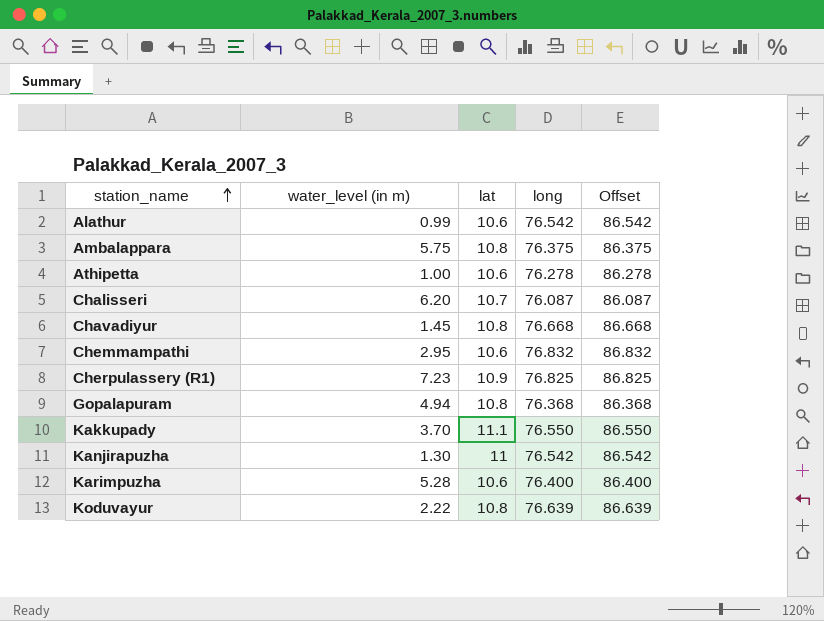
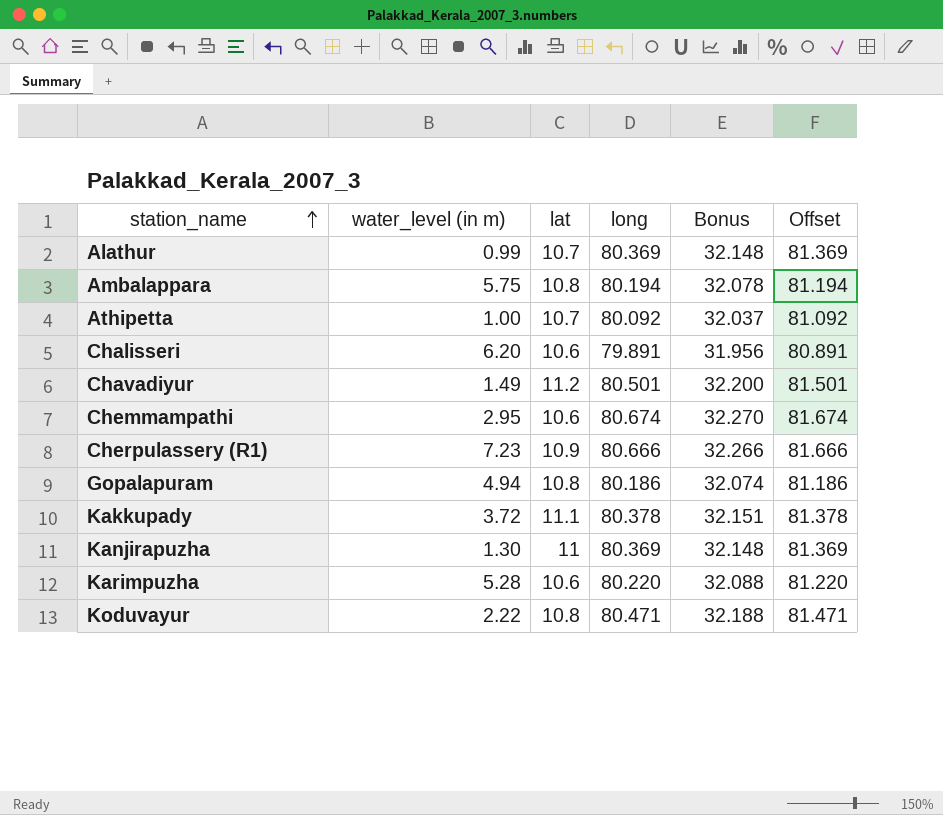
column Bonus | formula: none -> [long] * 0.4
column Offset | formula: [long] + 10 -> [long] + 1
Alathur | lat: 10.6 -> 10.7
Alathur | long: 76.542 -> 80.369
Ambalappara | long: 76.375 -> 80.194
Athipetta | lat: 10.6 -> 10.7
Athipetta | long: 76.278 -> 80.092
Chalisseri | lat: 10.7 -> 10.6
Chalisseri | long: 76.087 -> 79.891
Chavadiyur | water_level (in m): 1.45 -> 1.49
Chavadiyur | lat: 10.8 -> 11.2
Chavadiyur | long: 76.668 -> 80.501
Chemmampathi | long: 76.832 -> 80.674
Cherpulassery (R1) | long: 76.825 -> 80.666
Gopalapuram | long: 76.368 -> 80.186
Kakkupady | water_level (in m): 3.70 -> 3.72
Kakkupady | long: 76.550 -> 80.378
Kanjirapuzha | long: 76.542 -> 80.369
Karimpuzha | long: 76.400 -> 80.220
Koduvayur | long: 76.639 -> 80.471

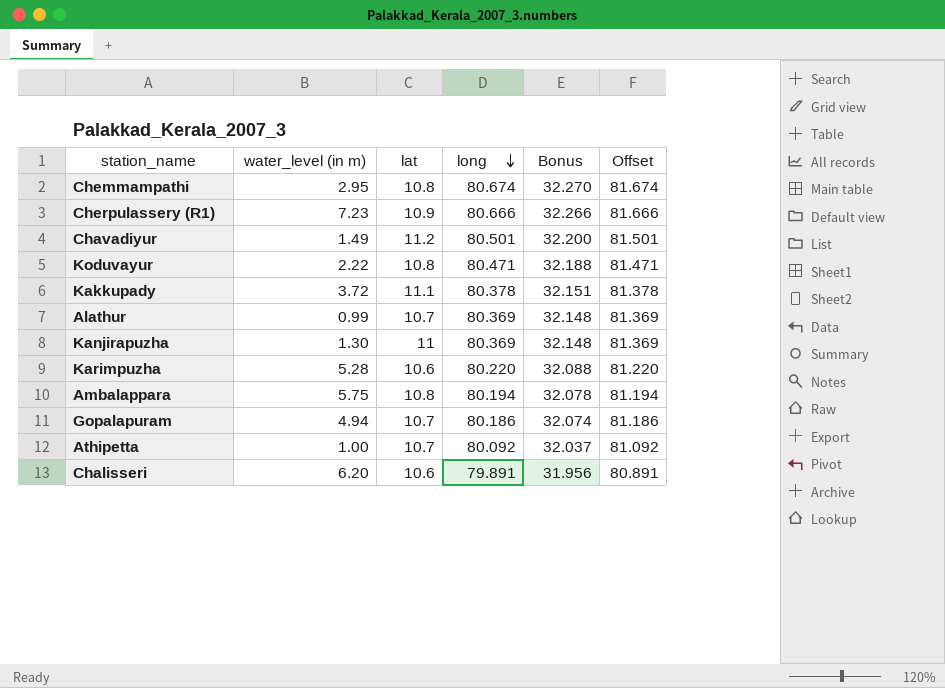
row order: station_name ascending -> long descending
Chemmampathi | lat: 10.6 -> 10.8
Gopalapuram | lat: 10.8 -> 10.7

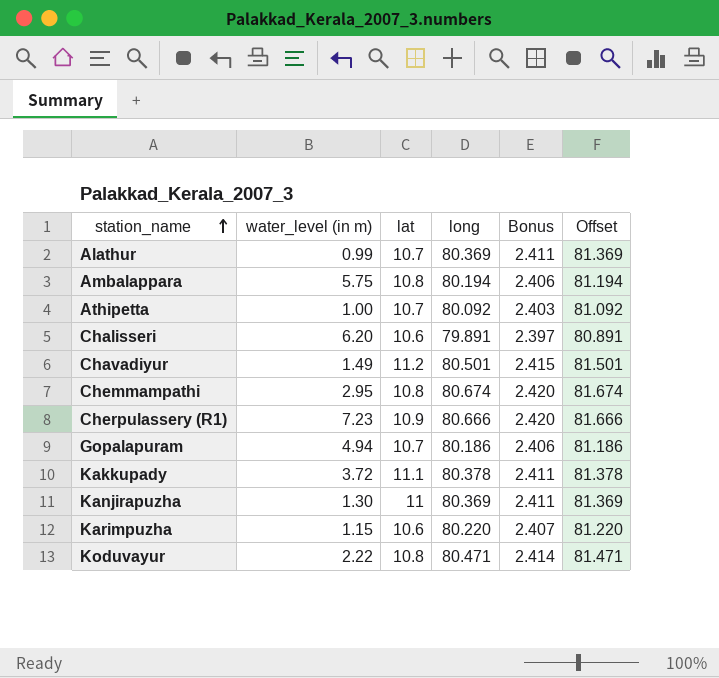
row order: long descending -> station_name ascending
column Bonus | formula: [long] * 0.4 -> [long] * 0.03
Karimpuzha | water_level (in m): 5.28 -> 1.15

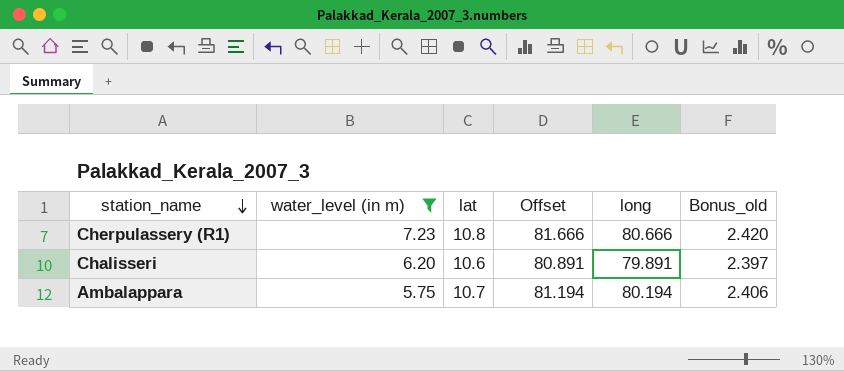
filter: none -> water_level (in m) >= 5.75
row order: station_name ascending -> station_name descending
column Offset | position: 6 -> 4
column name: Bonus -> Bonus_old
Cherpulassery (R1) | lat: 10.9 -> 10.8
Ambalappara | lat: 10.8 -> 10.7

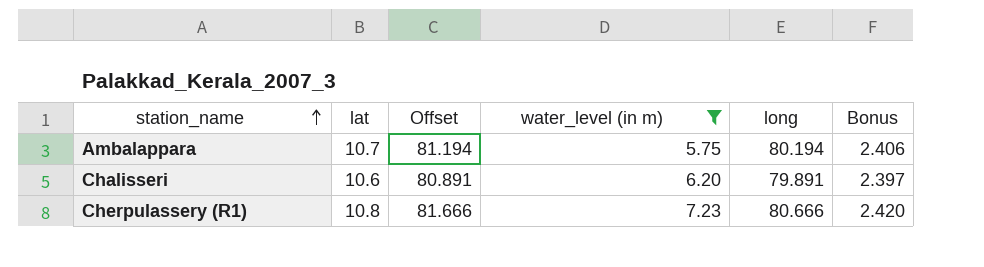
row order: station_name descending -> station_name ascending
column water_level (in m) | position: 2 -> 4
column name: Bonus_old -> Bonus

